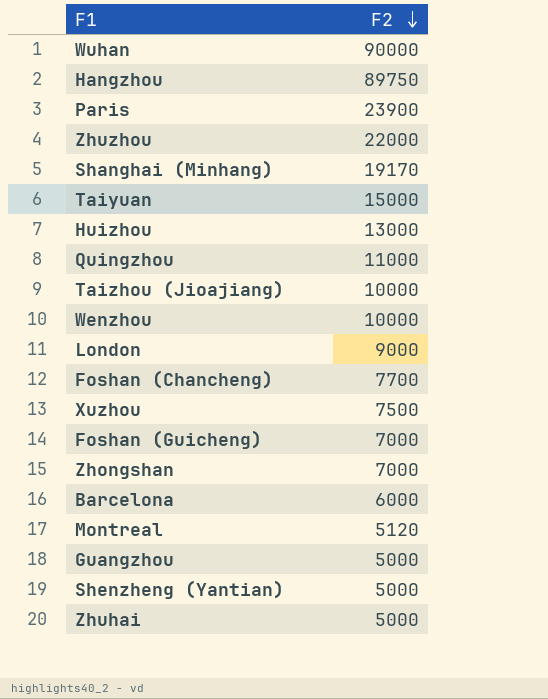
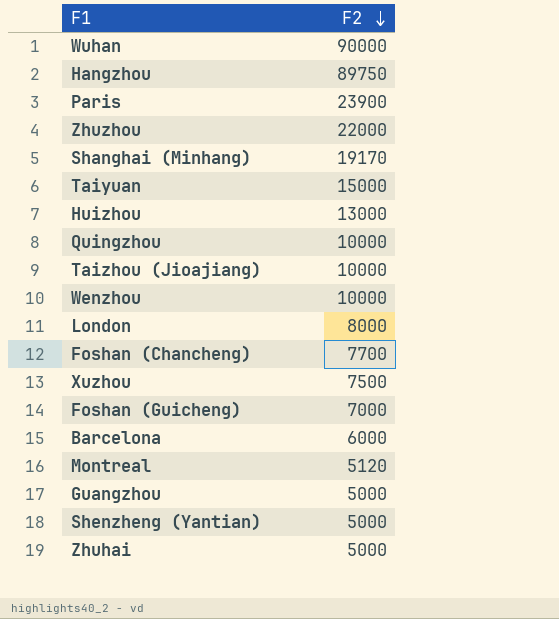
row Zhongshan: 7000 -> none
Quingzhou | F2: 11000 -> 10000
London | F2: 9000 -> 8000

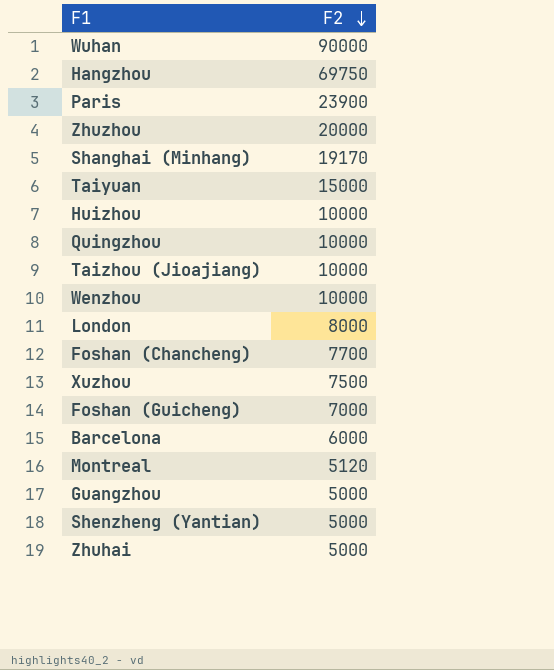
Hangzhou | F2: 89750 -> 69750
Zhuzhou | F2: 22000 -> 20000
Huizhou | F2: 13000 -> 10000

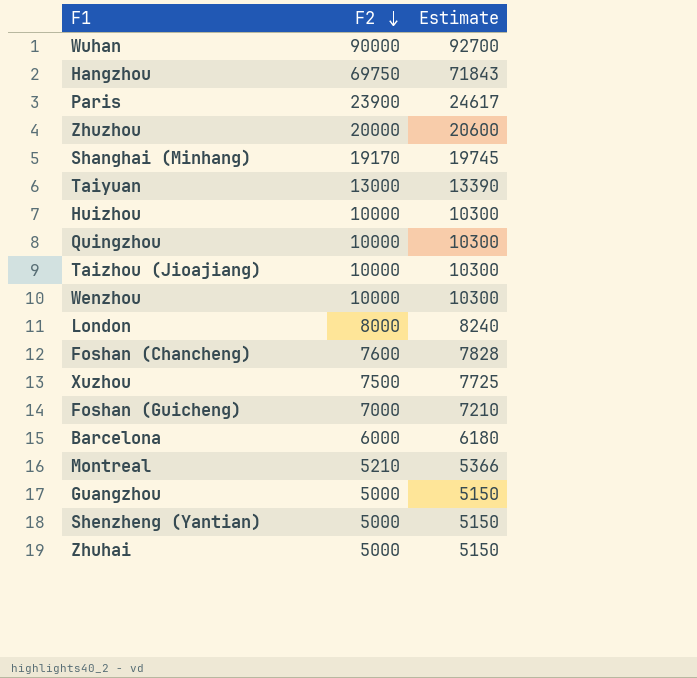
column Estimate | formula: none -> [F2] * 1.03
Taiyuan | F2: 15000 -> 13000
Foshan (Chancheng) | F2: 7700 -> 7600
Montreal | F2: 5120 -> 5210

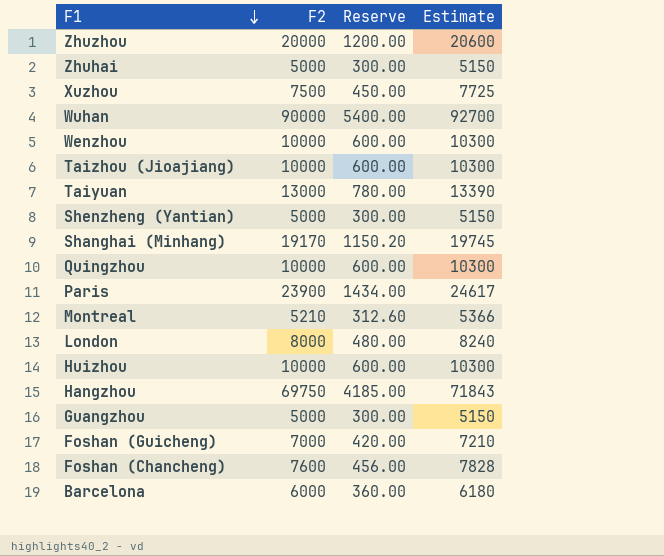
row order: F2 descending -> F1 descending
column Reserve | formula: none -> [F2] * 0.06

